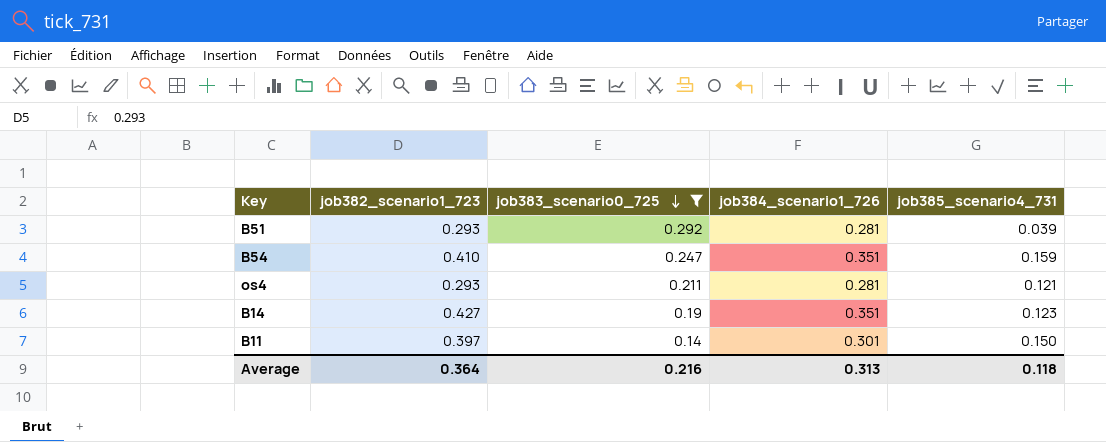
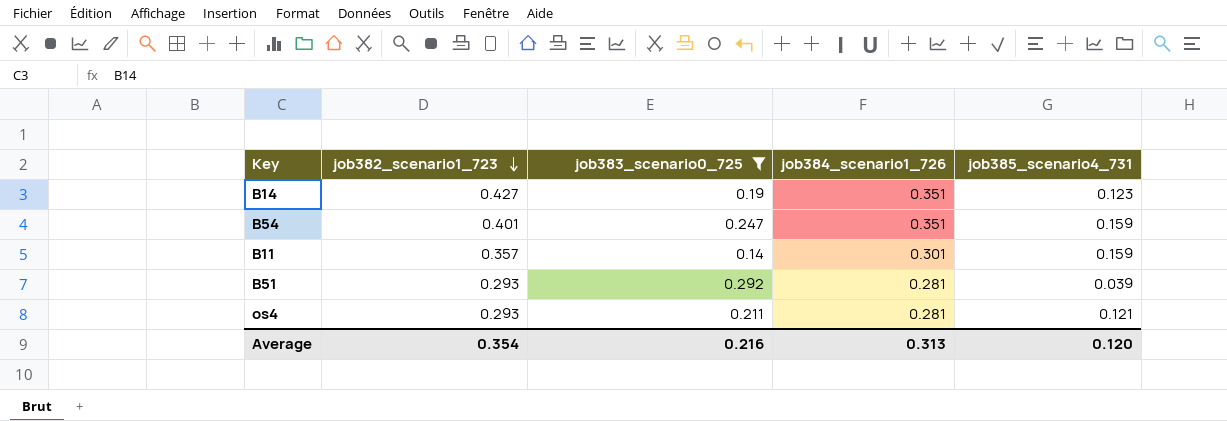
row order: job383_scenario0_725 descending -> job382_scenario1_723 descending
B54 | job382_scenario1_723: 0.410 -> 0.401
B11 | job382_scenario1_723: 0.397 -> 0.357
B11 | job385_scenario4_731: 0.150 -> 0.159
Average | job382_scenario1_723: 0.364 -> 0.354
Average | job385_scenario4_731: 0.118 -> 0.120

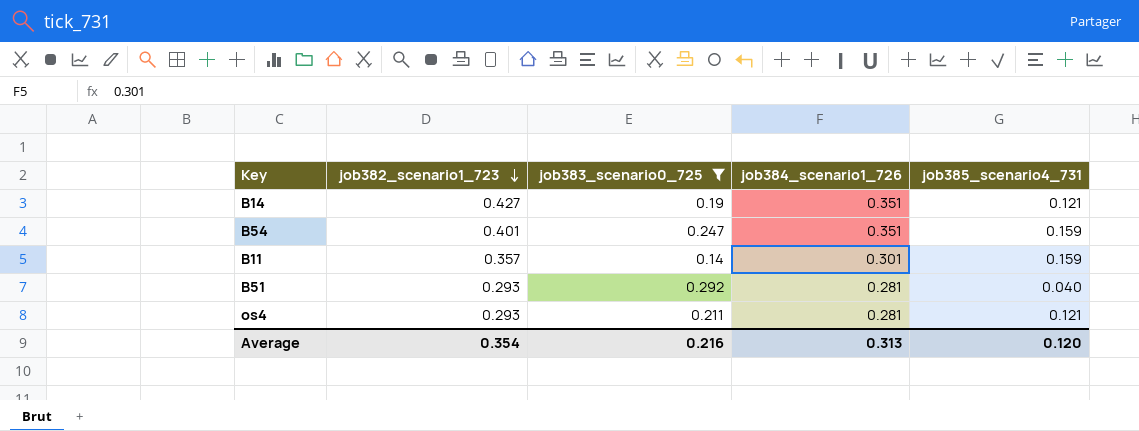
B14 | job385_scenario4_731: 0.123 -> 0.121
B51 | job385_scenario4_731: 0.039 -> 0.040

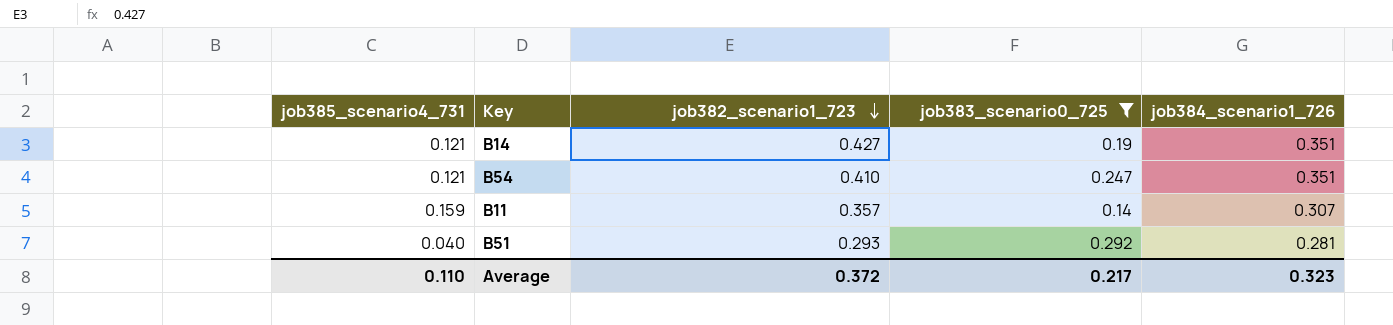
column job385_scenario4_731 | position: 5 -> 1
row os4: 0.293 | 0.211 | 0.281 | 0.121 -> none
B54 | job385_scenario4_731: 0.159 -> 0.121
B54 | job382_scenario1_723: 0.401 -> 0.410
B11 | job384_scenario1_726: 0.301 -> 0.307
Average | job385_scenario4_731: 0.120 -> 0.110
Average | job382_scenario1_723: 0.354 -> 0.372
Average | job383_scenario0_725: 0.216 -> 0.217
Average | job384_scenario1_726: 0.313 -> 0.323

